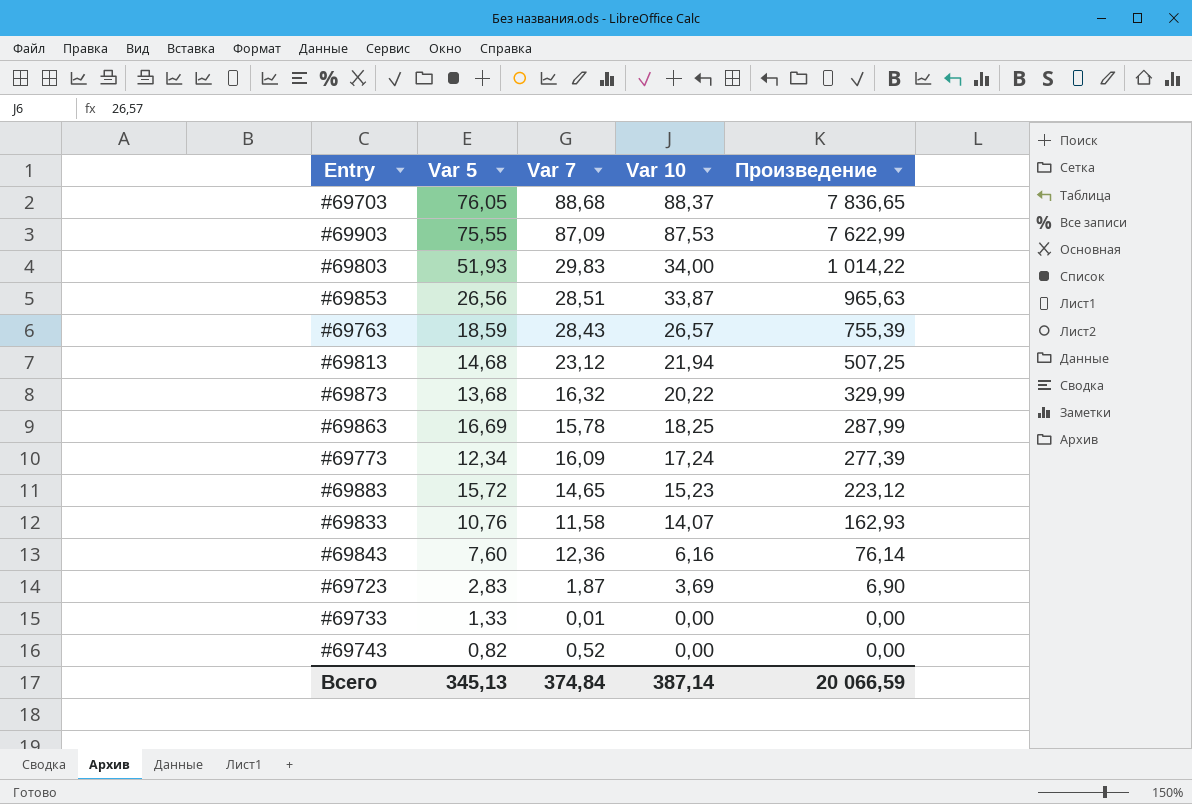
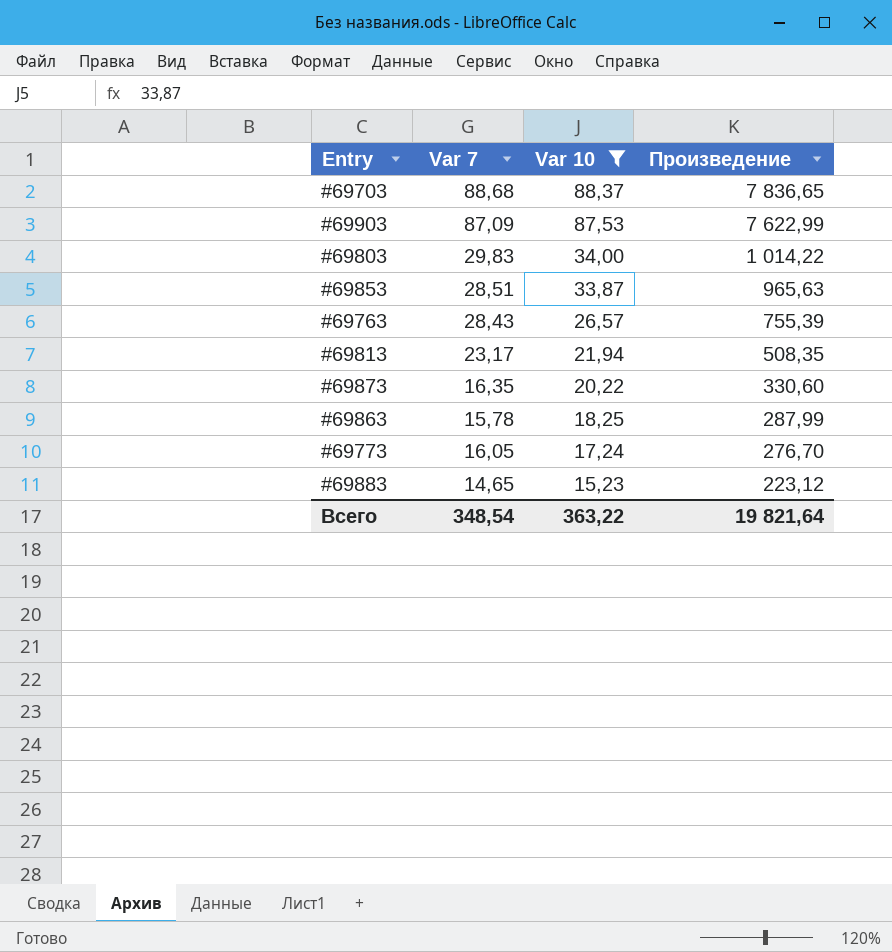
filter: none -> Var 10 >= 15,23
column Var 5 | position: 2 -> none
#69813 | Var 7: 23,12 -> 23,17
#69813 | Произведение: 507,25 -> 508,35
#69873 | Var 7: 16,32 -> 16,35
#69873 | Произведение: 329,99 -> 330,60
#69773 | Var 7: 16,09 -> 16,05
#69773 | Произведение: 277,39 -> 276,70
Всего | Var 7: 374,84 -> 348,54
Всего | Var 10: 387,14 -> 363,22
Всего | Произведение: 20 066,59 -> 19 821,64

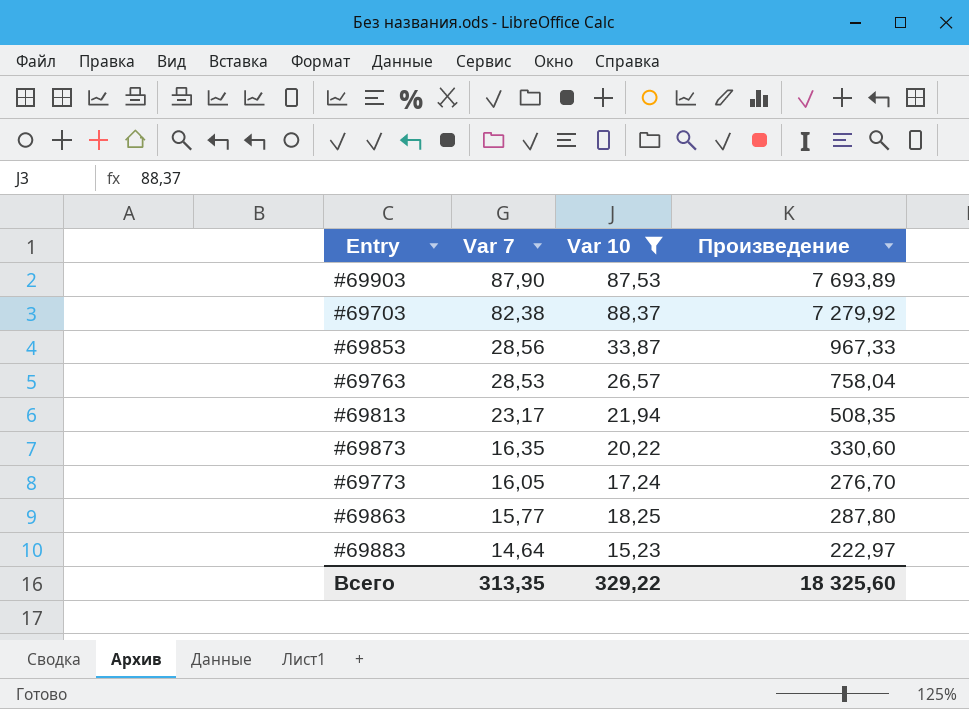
row order: Var 10 descending -> Var 7 descending
row #69803: 29,83 | 34,00 | 1 014,22 -> none
#69903 | Var 7: 87,09 -> 87,90
#69903 | Произведение: 7 622,99 -> 7 693,89
#69703 | Var 7: 88,68 -> 82,38
#69703 | Произведение: 7 836,65 -> 7 279,92
#69853 | Var 7: 28,51 -> 28,56
#69853 | Произведение: 965,63 -> 967,33
#69763 | Var 7: 28,43 -> 28,53
#69763 | Произведение: 755,39 -> 758,04
#69863 | Var 7: 15,78 -> 15,77
#69863 | Произведение: 287,99 -> 287,80
#69883 | Var 7: 14,65 -> 14,64
#69883 | Произведение: 223,12 -> 222,97
Всего | Var 7: 348,54 -> 313,35
Всего | Var 10: 363,22 -> 329,22
Всего | Произведение: 19 821,64 -> 18 325,60

